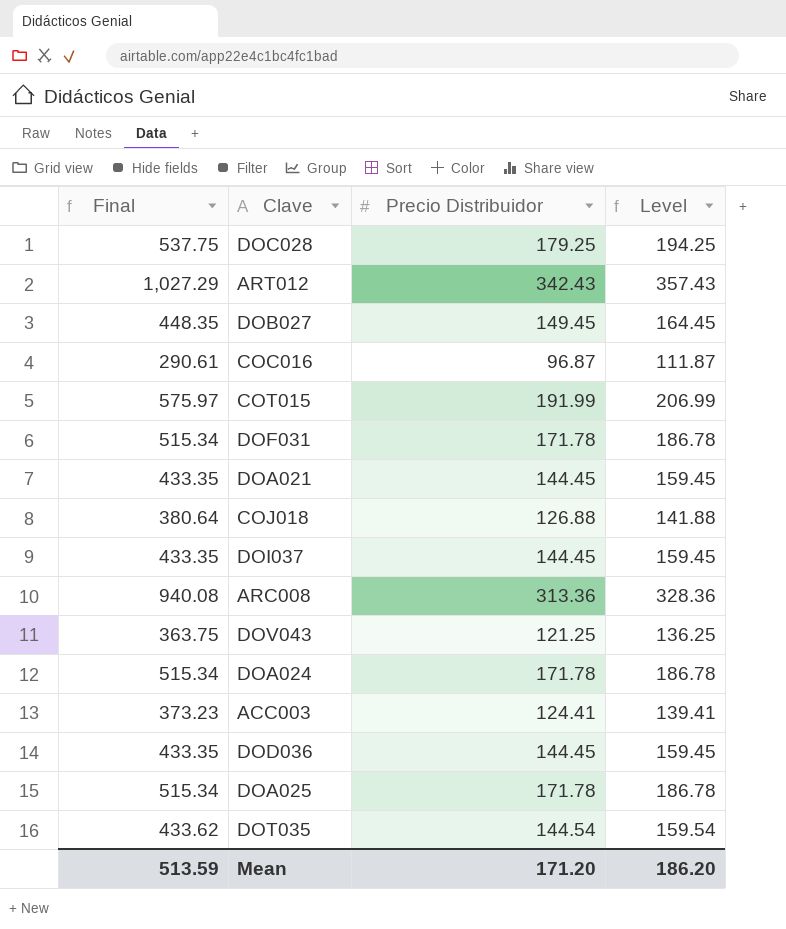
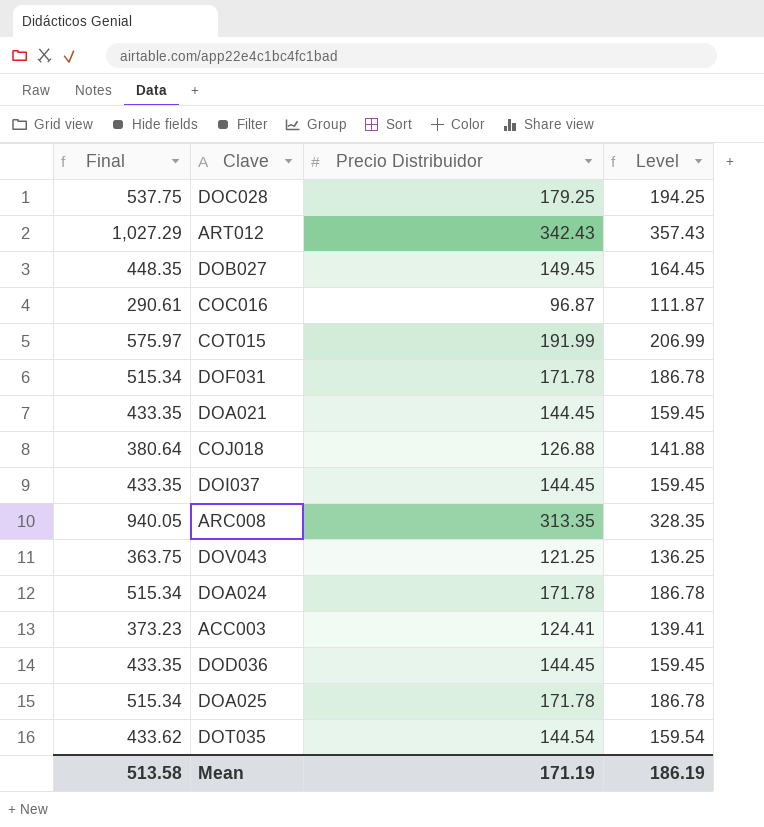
ARC008 | Final: 940.08 -> 940.05
ARC008 | Precio Distribuidor: 313.36 -> 313.35
ARC008 | Level: 328.36 -> 328.35
Mean | Final: 513.59 -> 513.58
Mean | Precio Distribuidor: 171.20 -> 171.19
Mean | Level: 186.20 -> 186.19

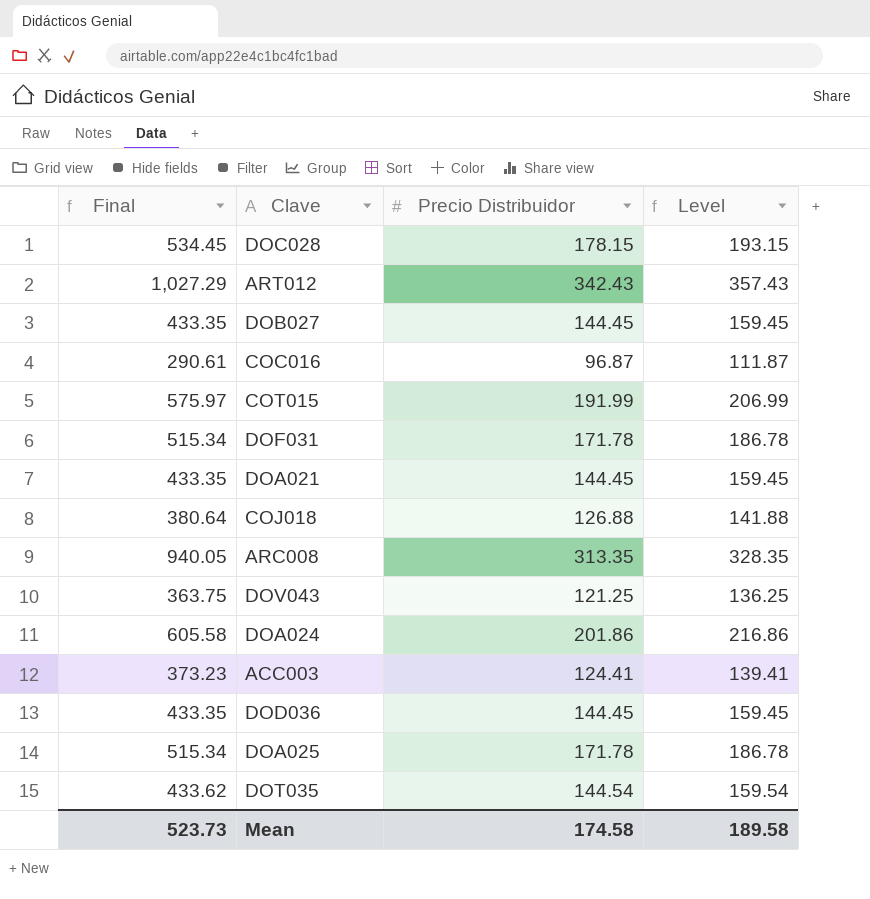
row DOI037: 433.35 | 144.45 | 159.45 -> none
DOC028 | Final: 537.75 -> 534.45
DOC028 | Precio Distribuidor: 179.25 -> 178.15
DOC028 | Level: 194.25 -> 193.15
DOB027 | Final: 448.35 -> 433.35
DOB027 | Precio Distribuidor: 149.45 -> 144.45
DOB027 | Level: 164.45 -> 159.45
DOA024 | Final: 515.34 -> 605.58
DOA024 | Precio Distribuidor: 171.78 -> 201.86
DOA024 | Level: 186.78 -> 216.86
Mean | Final: 513.58 -> 523.73
Mean | Precio Distribuidor: 171.19 -> 174.58
Mean | Level: 186.19 -> 189.58

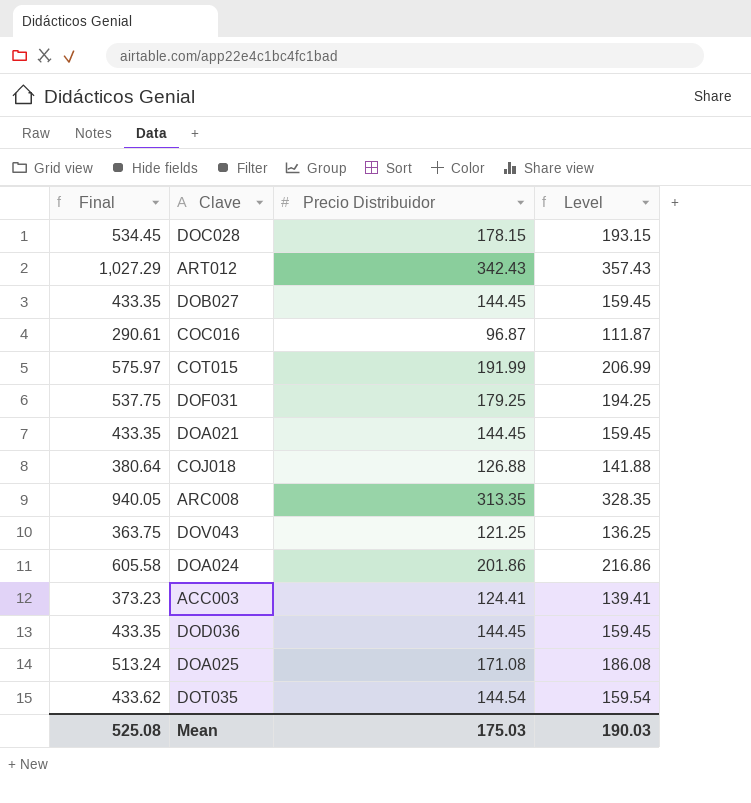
DOF031 | Final: 515.34 -> 537.75
DOF031 | Precio Distribuidor: 171.78 -> 179.25
DOF031 | Level: 186.78 -> 194.25
DOA025 | Final: 515.34 -> 513.24
DOA025 | Precio Distribuidor: 171.78 -> 171.08
DOA025 | Level: 186.78 -> 186.08
Mean | Final: 523.73 -> 525.08
Mean | Precio Distribuidor: 174.58 -> 175.03
Mean | Level: 189.58 -> 190.03

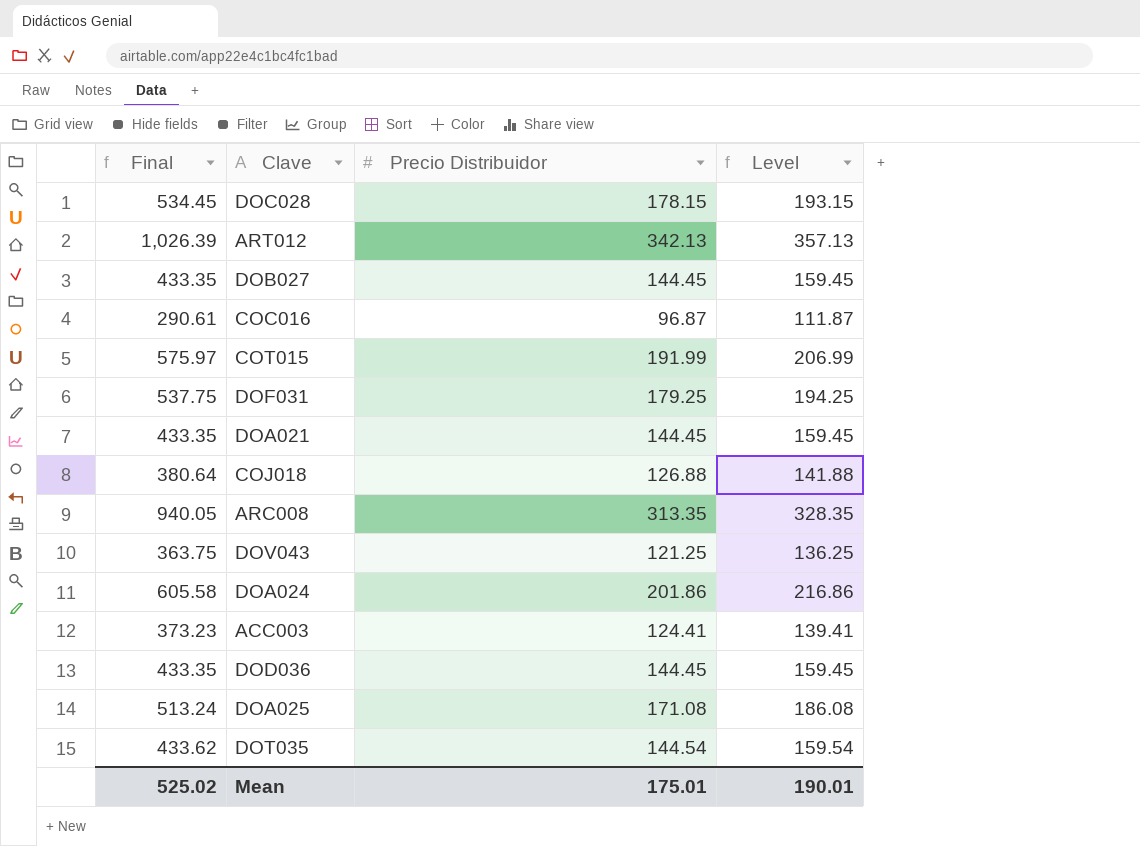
ART012 | Final: 1,027.29 -> 1,026.39
ART012 | Precio Distribuidor: 342.43 -> 342.13
ART012 | Level: 357.43 -> 357.13
Mean | Final: 525.08 -> 525.02
Mean | Precio Distribuidor: 175.03 -> 175.01
Mean | Level: 190.03 -> 190.01

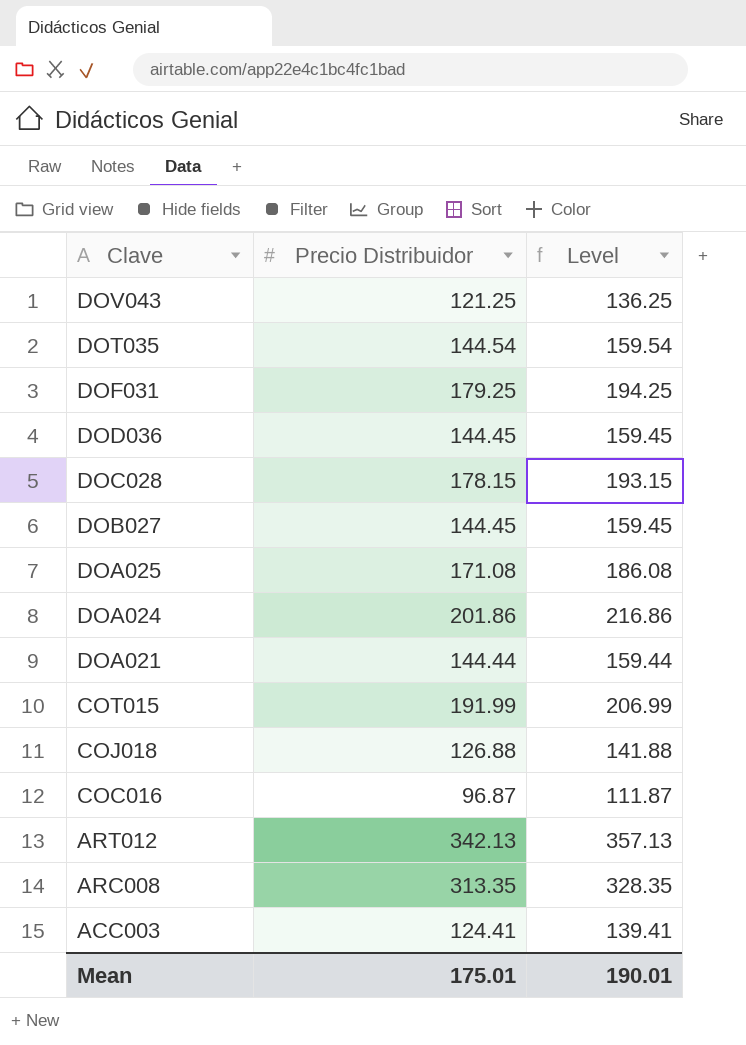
row order: none -> Clave descending
column Final | formula: [Precio Distribuidor] * 3 -> none
DOA021 | Precio Distribuidor: 144.45 -> 144.44
DOA021 | Level: 159.45 -> 159.44

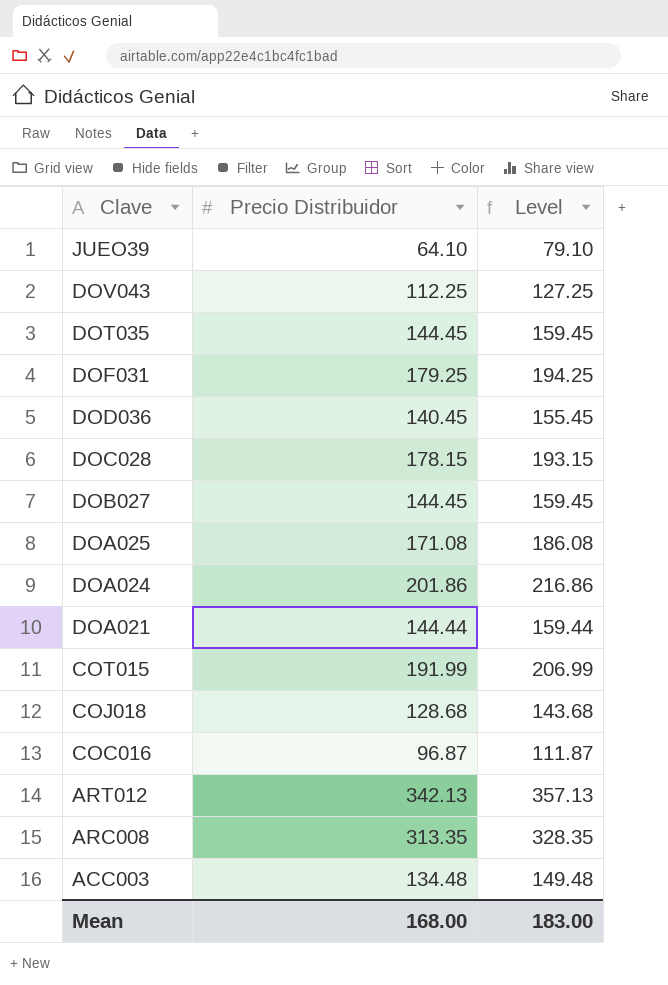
row JUEO39: none -> 64.10 | 79.10
DOV043 | Precio Distribuidor: 121.25 -> 112.25
DOV043 | Level: 136.25 -> 127.25
DOT035 | Precio Distribuidor: 144.54 -> 144.45
DOT035 | Level: 159.54 -> 159.45
DOD036 | Precio Distribuidor: 144.45 -> 140.45
DOD036 | Level: 159.45 -> 155.45
COJ018 | Precio Distribuidor: 126.88 -> 128.68
COJ018 | Level: 141.88 -> 143.68
ACC003 | Precio Distribuidor: 124.41 -> 134.48
ACC003 | Level: 139.41 -> 149.48
Mean | Precio Distribuidor: 175.01 -> 168.00
Mean | Level: 190.01 -> 183.00

